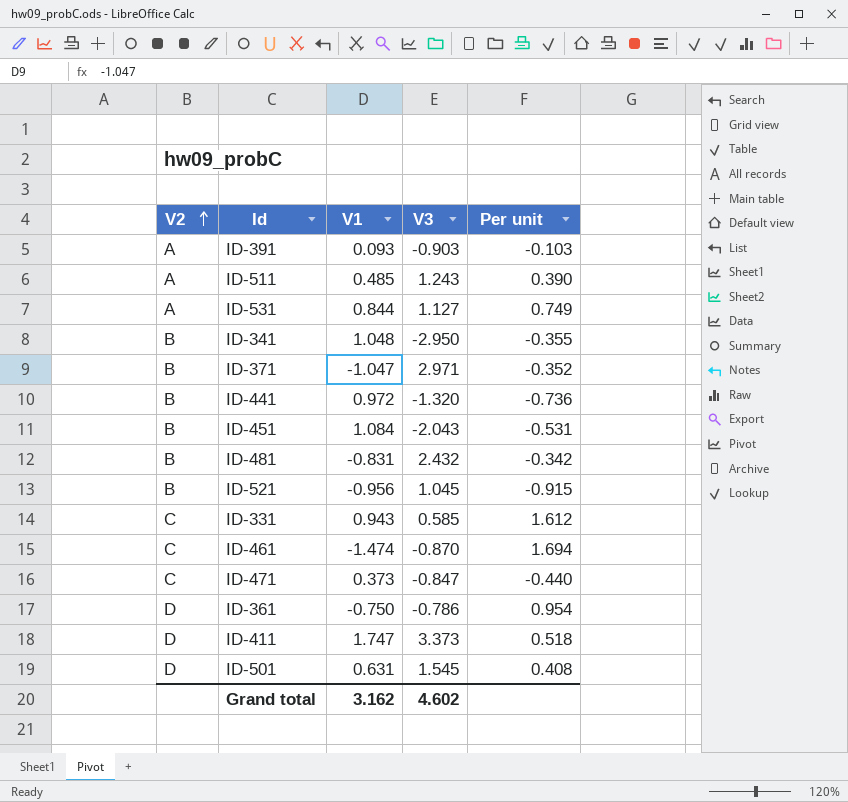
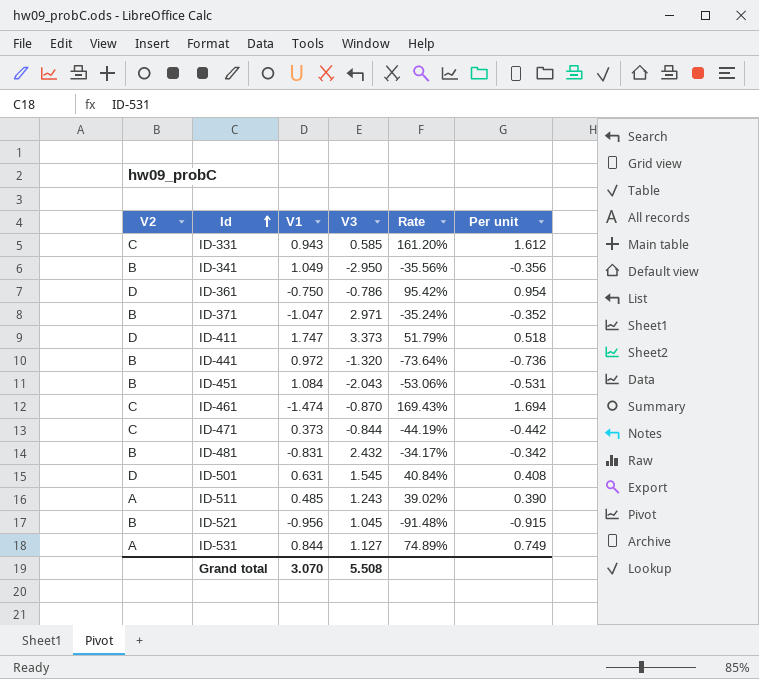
row order: V2 ascending -> Id ascending
column Rate | formula: none -> [V1] / [V3]
row ID-391: A | 0.093 | -0.903 | -0.103 -> none
ID-341 | V1: 1.048 -> 1.049
ID-341 | Per unit: -0.355 -> -0.356
ID-471 | V3: -0.847 -> -0.844
ID-471 | Per unit: -0.440 -> -0.442
Grand total | V1: 3.162 -> 3.070
Grand total | V3: 4.602 -> 5.508

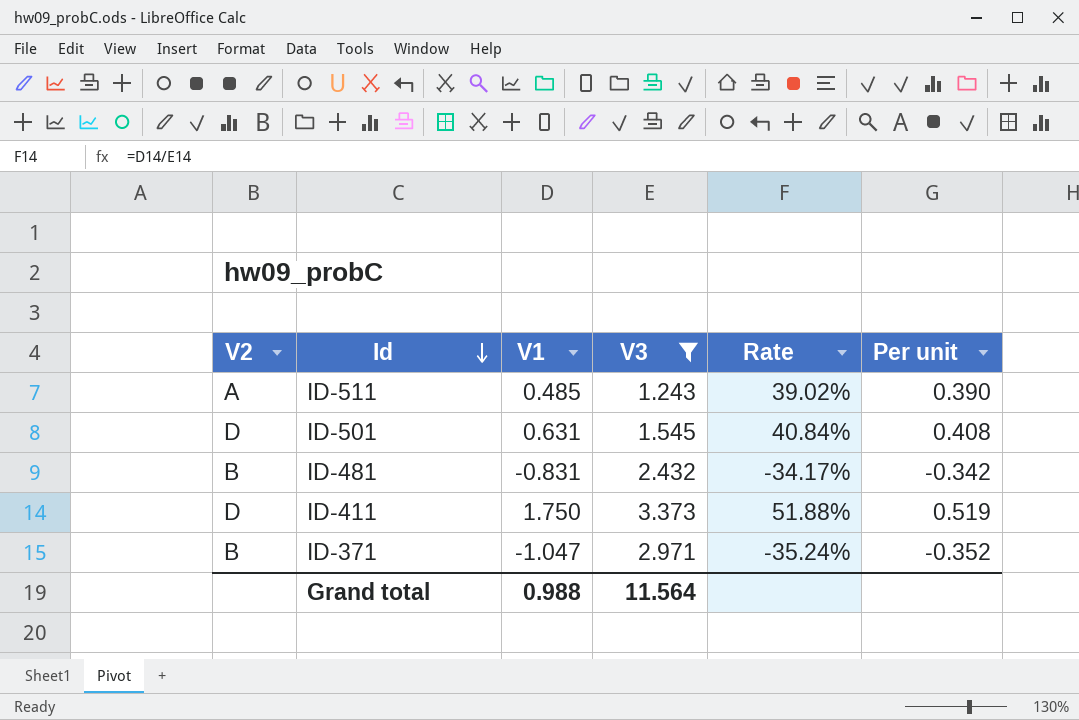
filter: none -> V3 >= 1.243
row order: Id ascending -> Id descending
ID-411 | V1: 1.747 -> 1.750
ID-411 | Rate: 51.79% -> 51.88%
ID-411 | Per unit: 0.518 -> 0.519
Grand total | V1: 3.070 -> 0.988
Grand total | V3: 5.508 -> 11.564

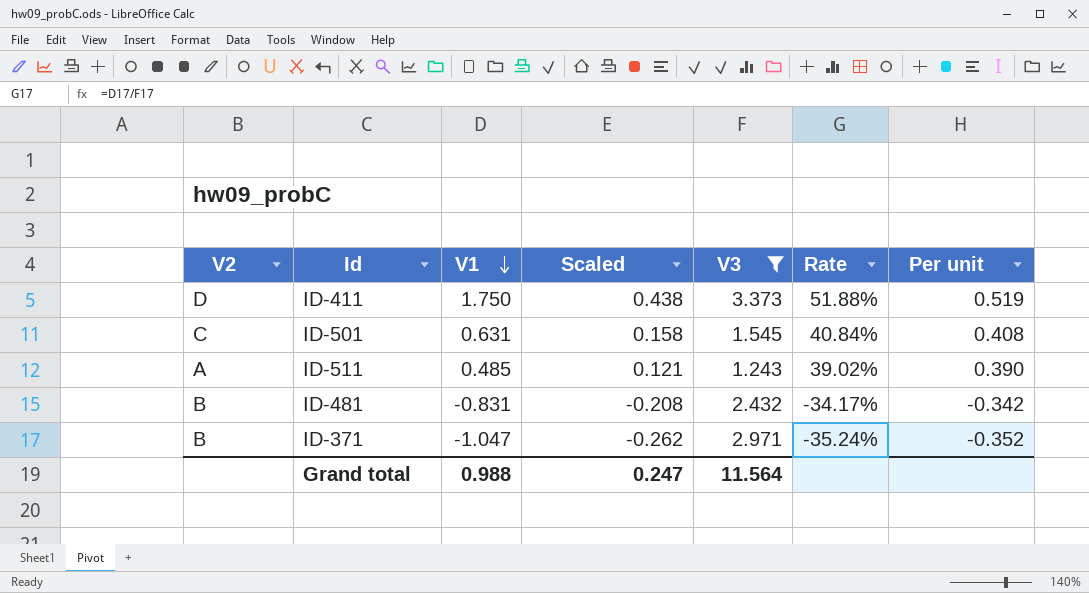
row order: Id descending -> V1 descending
column Scaled | formula: none -> [V1] * 0.25
ID-501 | V2: D -> C

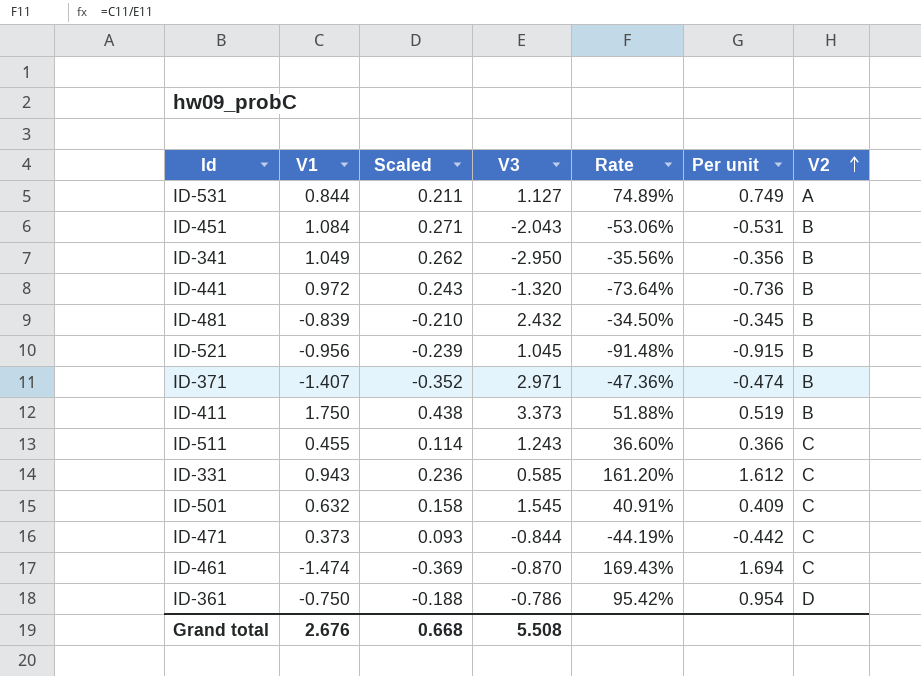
filter: V3 >= 1.243 -> none
row order: V1 descending -> V2 ascending
column V2 | position: 1 -> 7
ID-481 | V1: -0.831 -> -0.839
ID-481 | Scaled: -0.208 -> -0.210
ID-481 | Rate: -34.17% -> -34.50%
ID-481 | Per unit: -0.342 -> -0.345
ID-371 | V1: -1.047 -> -1.407
ID-371 | Scaled: -0.262 -> -0.352
ID-371 | Rate: -35.24% -> -47.36%
ID-371 | Per unit: -0.352 -> -0.474
ID-411 | V2: D -> B
ID-511 | V1: 0.485 -> 0.455
ID-511 | Scaled: 0.121 -> 0.114
ID-511 | Rate: 39.02% -> 36.60%
ID-511 | Per unit: 0.390 -> 0.366
ID-511 | V2: A -> C
ID-501 | V1: 0.631 -> 0.632
ID-501 | Rate: 40.84% -> 40.91%
ID-501 | Per unit: 0.408 -> 0.409
Grand total | V1: 0.988 -> 2.676
Grand total | Scaled: 0.247 -> 0.668
Grand total | V3: 11.564 -> 5.508

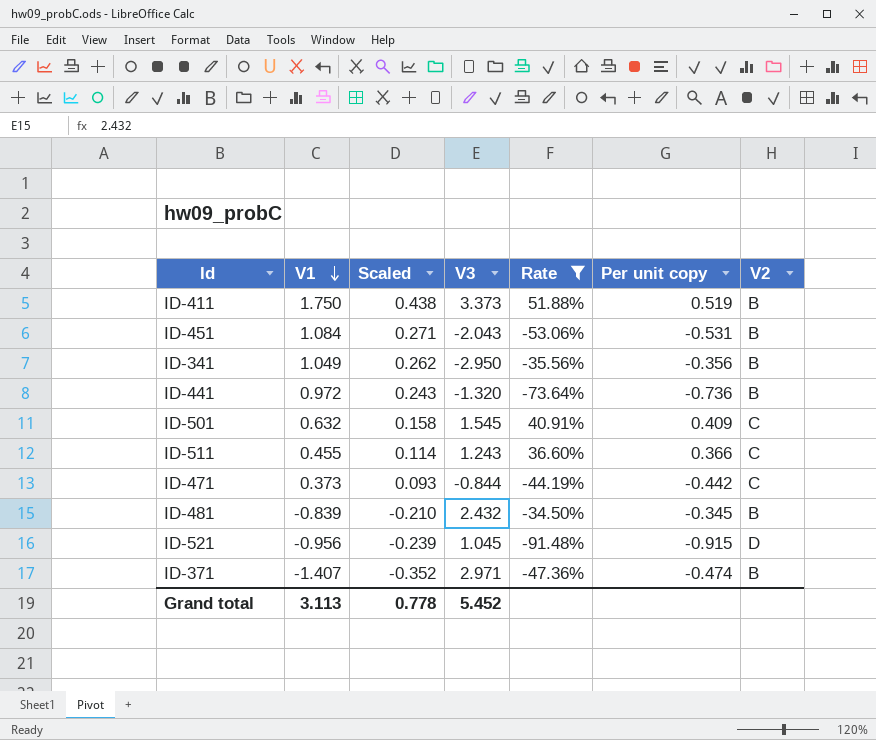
filter: none -> Rate <= 51.88%
row order: V2 ascending -> V1 descending
column name: Per unit -> Per unit copy
ID-521 | V2: B -> D
Grand total | V1: 2.676 -> 3.113
Grand total | Scaled: 0.668 -> 0.778
Grand total | V3: 5.508 -> 5.452

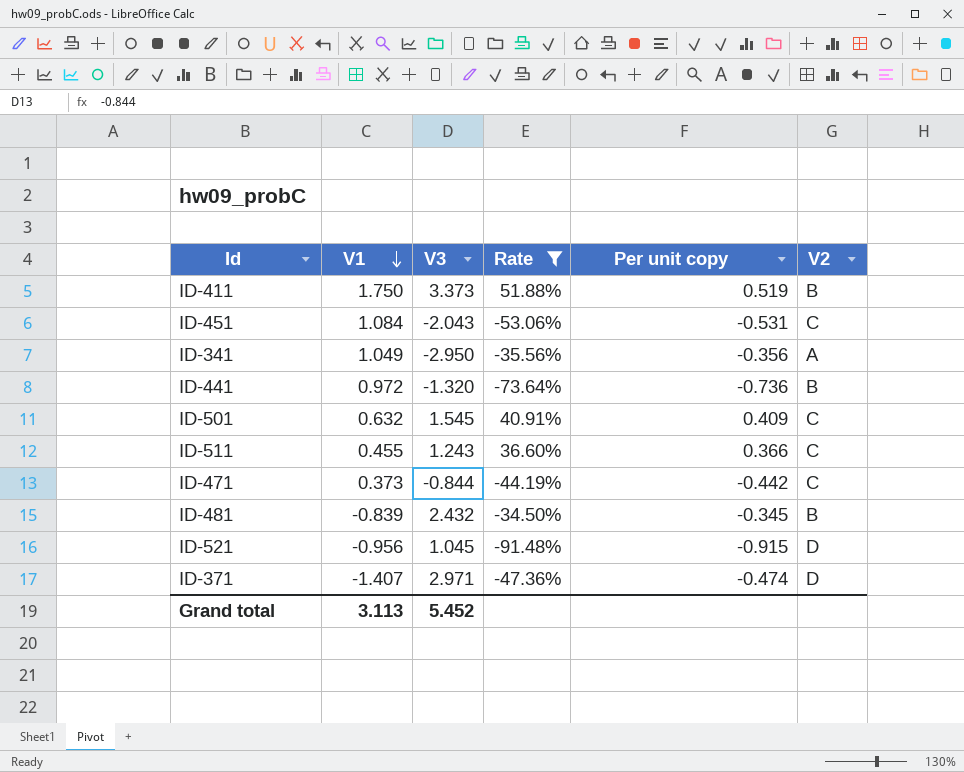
column Scaled | formula: [V1] * 0.25 -> none
ID-451 | V2: B -> C
ID-341 | V2: B -> A
ID-371 | V2: B -> D

